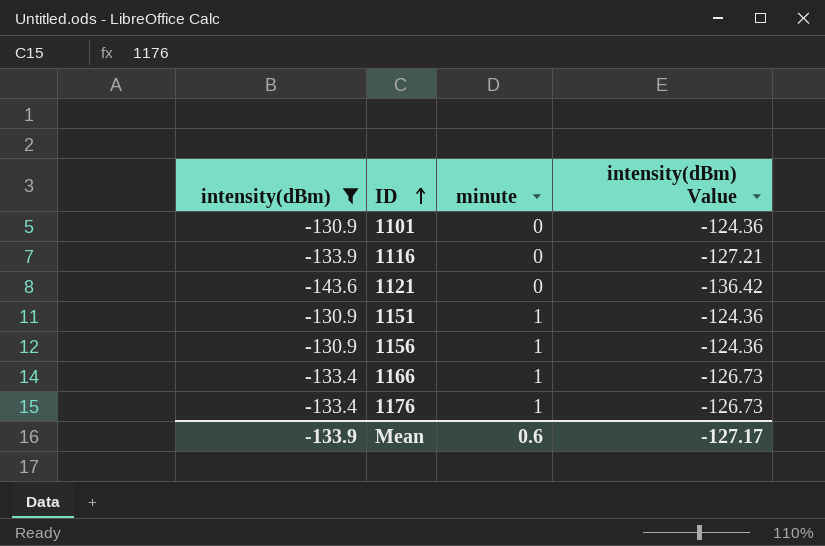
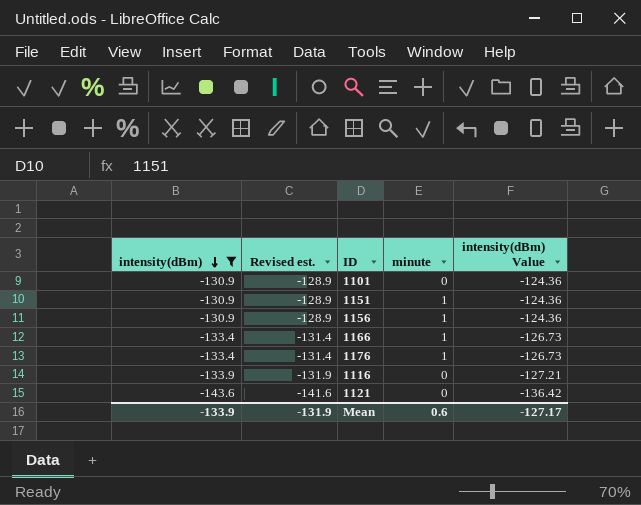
row order: ID ascending -> intensity(dBm) descending
column Revised est. | formula: none -> [intensity(dBm)] + 2

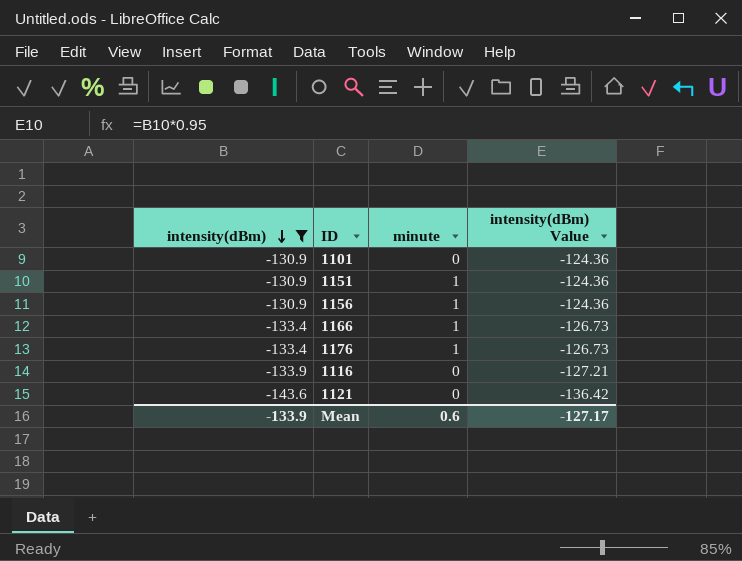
column Revised est. | formula: [intensity(dBm)] + 2 -> none

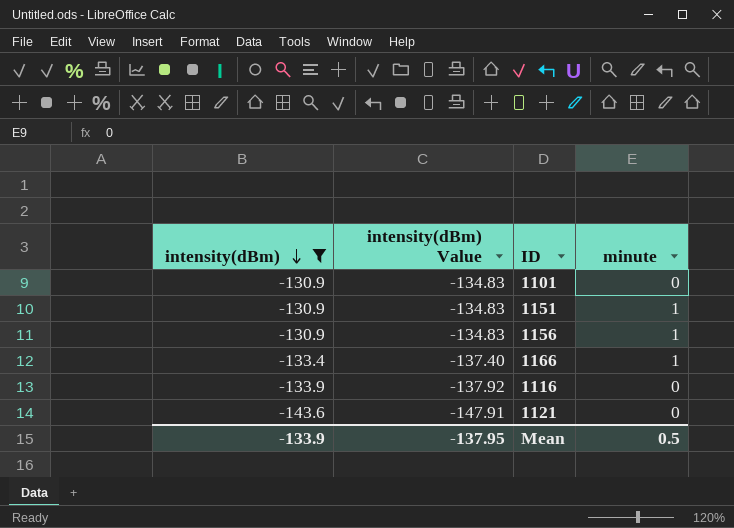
column intensity(dBm) Value | formula: [intensity(dBm)] * 0.95 -> [intensity(dBm)] * 1.03
column intensity(dBm) Value | position: 4 -> 2
row 1176: -133.4 | 1 | -126.73 -> none
Mean | intensity(dBm) Value: -127.17 -> -137.95
Mean | minute: 0.6 -> 0.5

